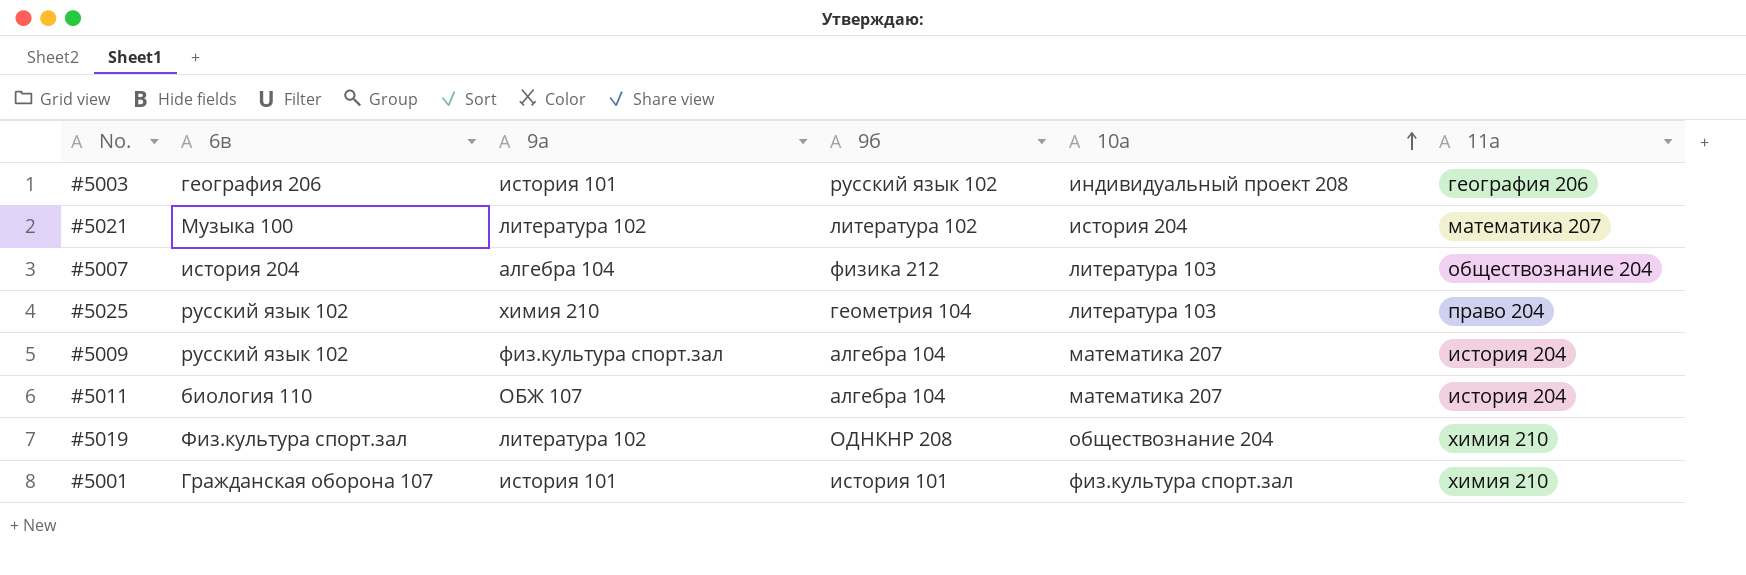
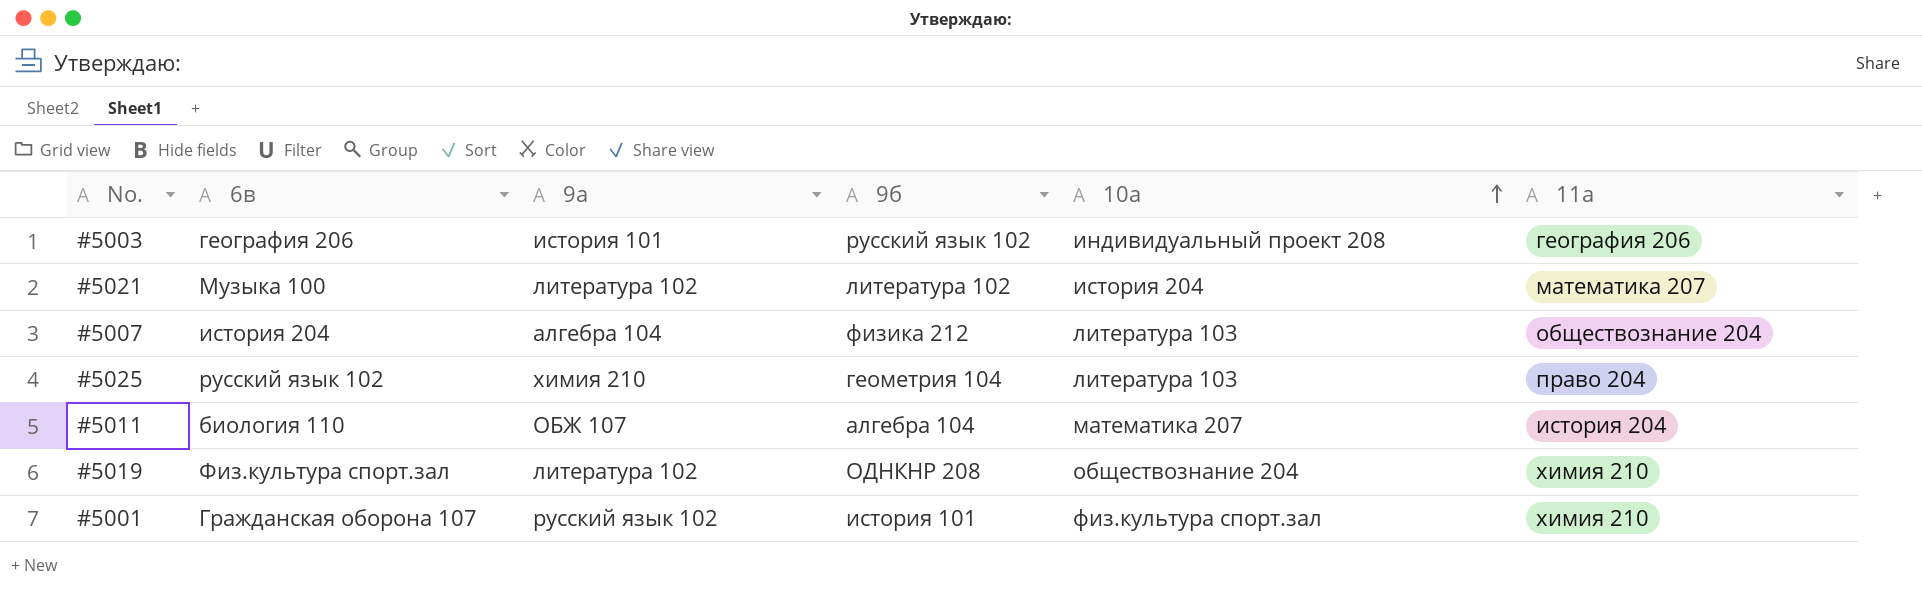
row #5009: русский язык 102 | физ.культура спорт.зал | алгебра 104 | математика 207 | история 204 -> none
#5001 | 9а: история 101 -> русский язык 102

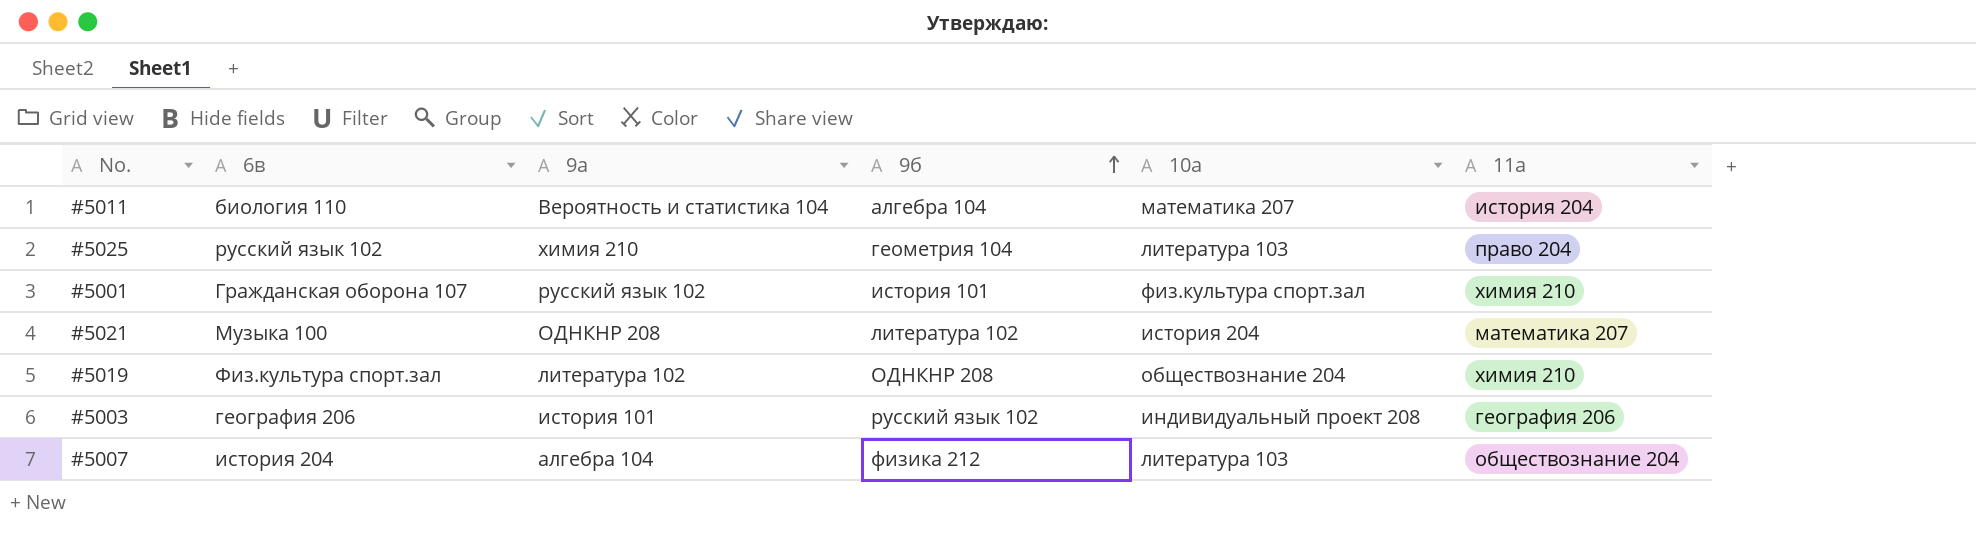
row order: 10а ascending -> 9б ascending
#5011 | 9а: ОБЖ 107 -> Вероятность и статистика 104
#5021 | 9а: литература 102 -> ОДНКНР 208

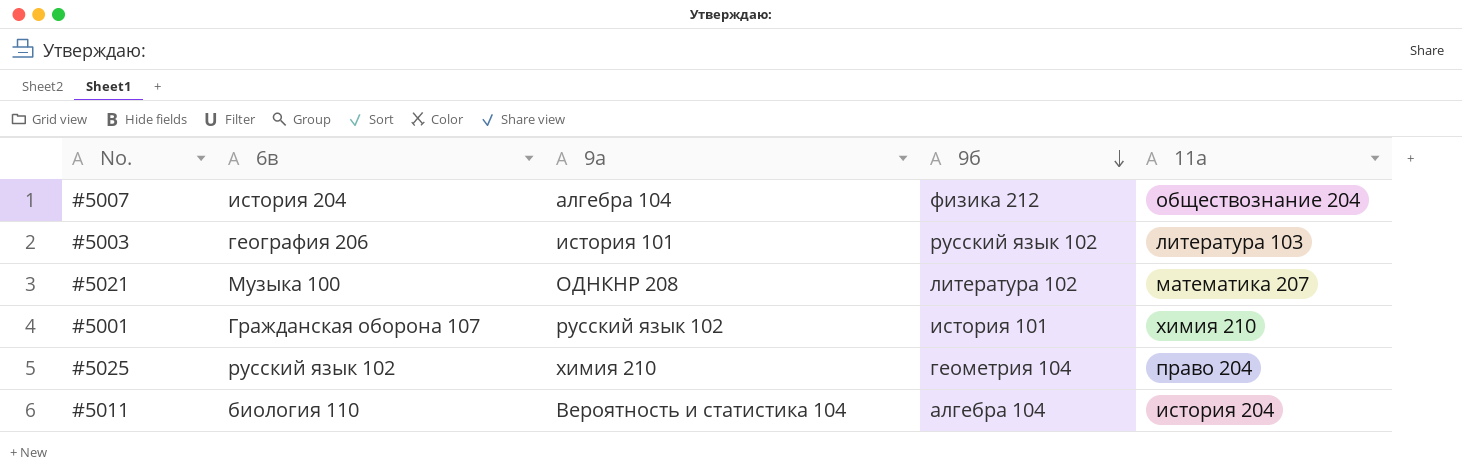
row order: 9б ascending -> 9б descending
column 10а | position: 5 -> none
row #5019: Физ.культура спорт.зал | литература 102 | ОДНКНР 208 | обществознание 204 | химия 210 -> none
#5003 | 11а: география 206 -> литература 103

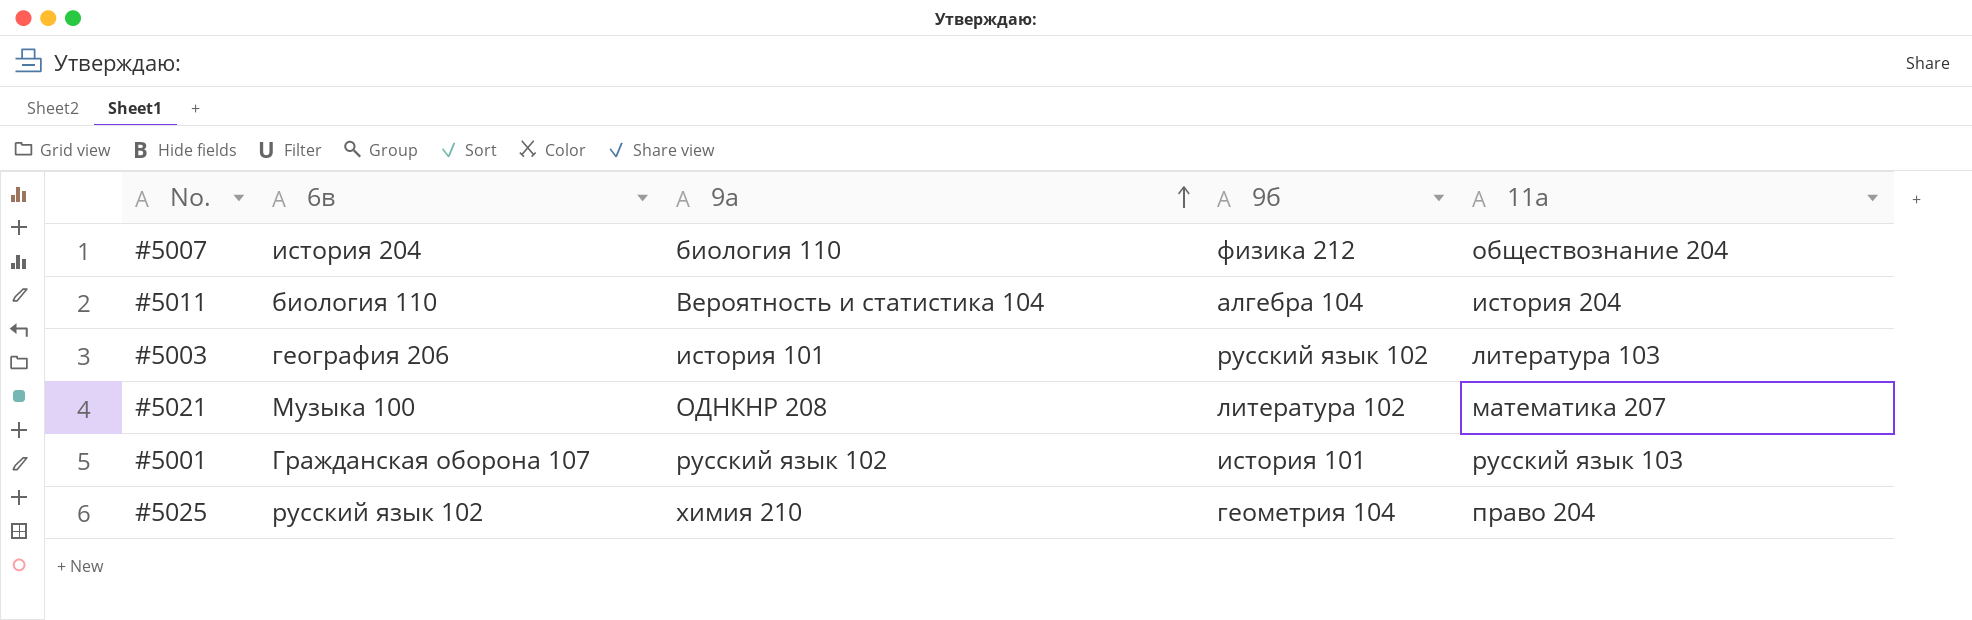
row order: 9б descending -> 9а ascending
#5007 | 9а: алгебра 104 -> биология 110
#5001 | 11а: химия 210 -> русский язык 103

